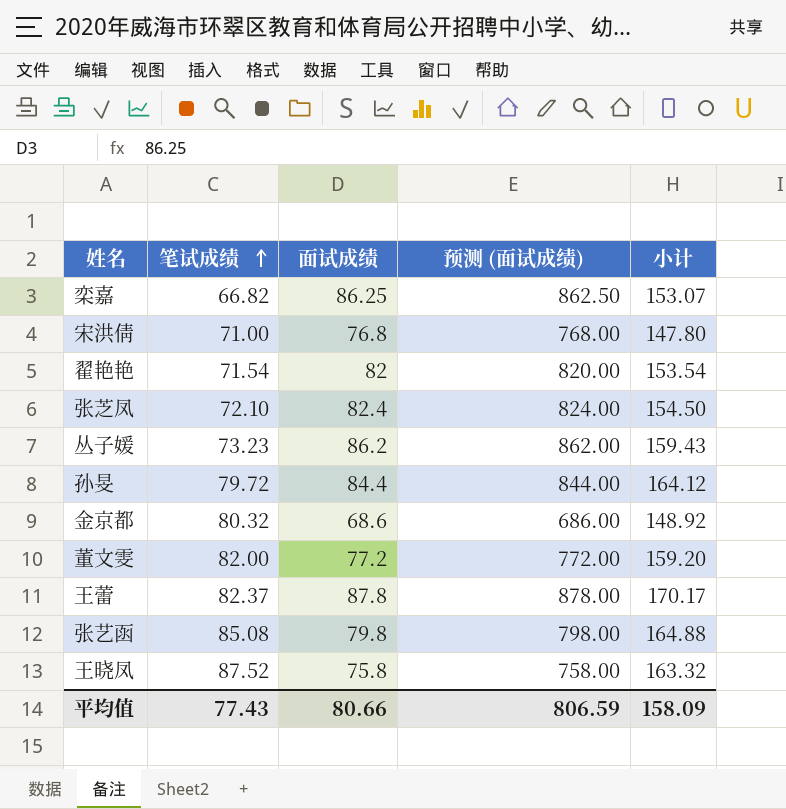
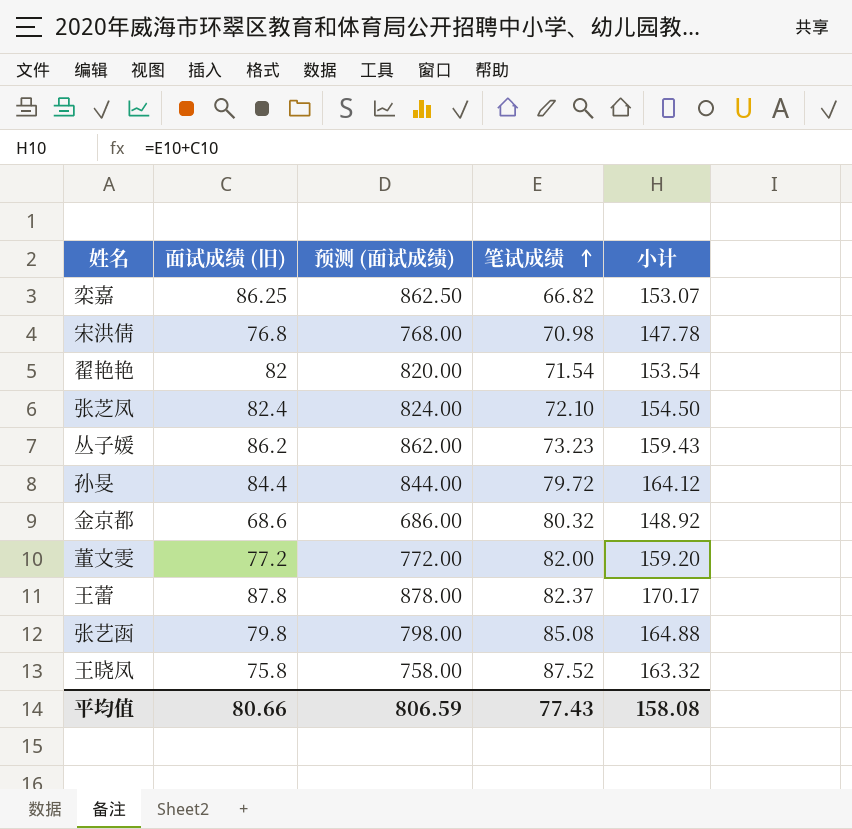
column name: 面试成绩 -> 面试成绩 (旧)
column 笔试成绩 | position: 2 -> 4
宋洪倩 | 笔试成绩: 71.00 -> 70.98
宋洪倩 | 小计: 147.80 -> 147.78
平均值 | 小计: 158.09 -> 158.08

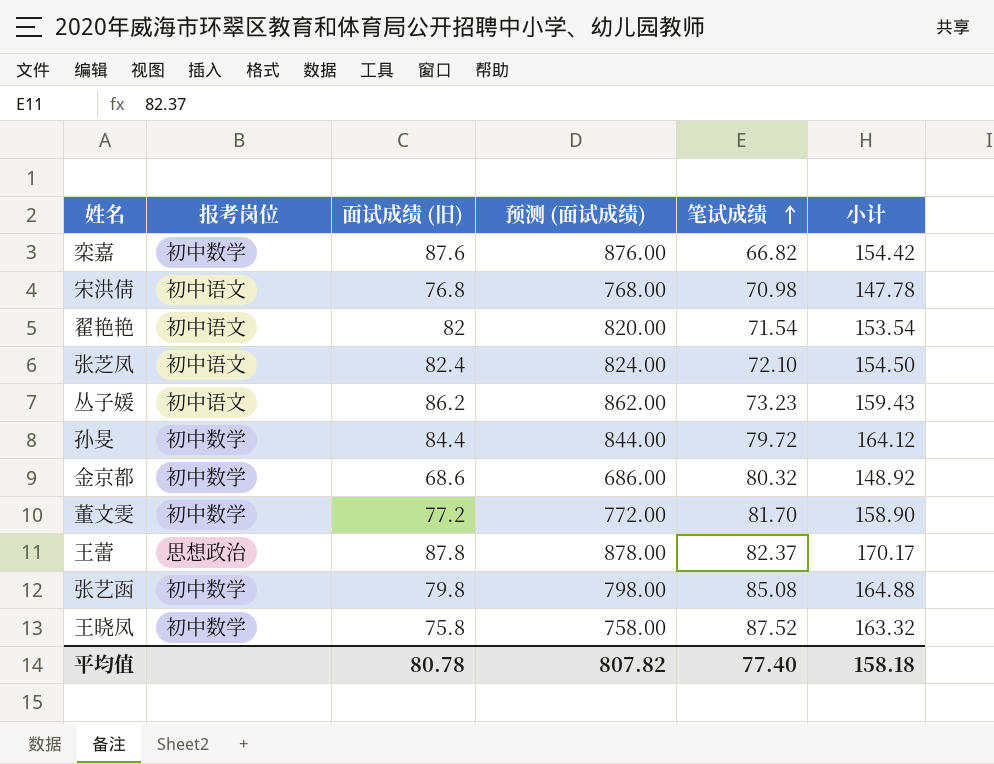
column 报考岗位 | position: none -> 2
栾嘉 | 面试成绩 (旧): 86.25 -> 87.6
栾嘉 | 预测 (面试成绩): 862.50 -> 876.00
栾嘉 | 小计: 153.07 -> 154.42
董文雯 | 笔试成绩: 82.00 -> 81.70
董文雯 | 小计: 159.20 -> 158.90
平均值 | 面试成绩 (旧): 80.66 -> 80.78
平均值 | 预测 (面试成绩): 806.59 -> 807.82
平均值 | 笔试成绩: 77.43 -> 77.40
平均值 | 小计: 158.08 -> 158.18

